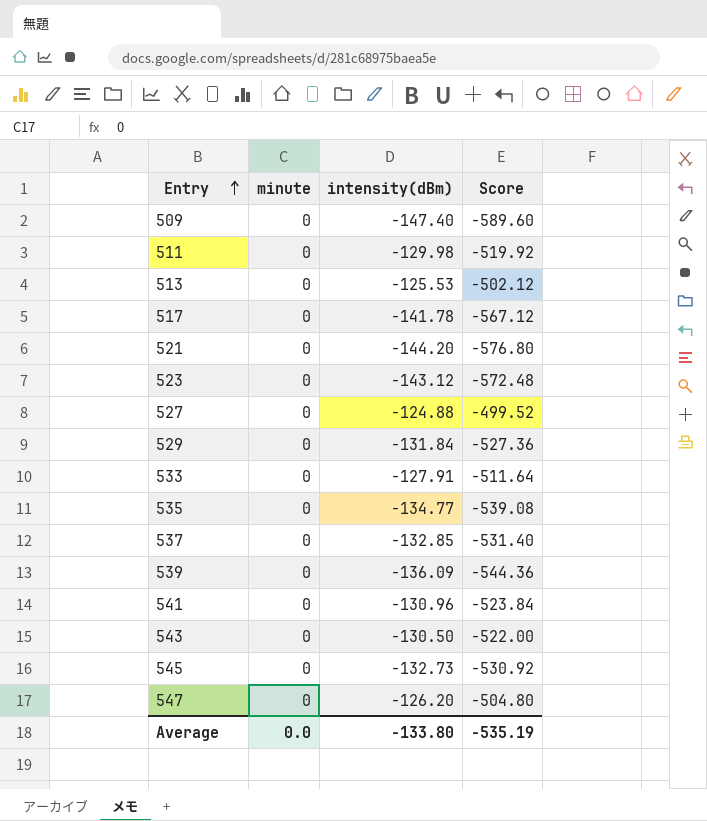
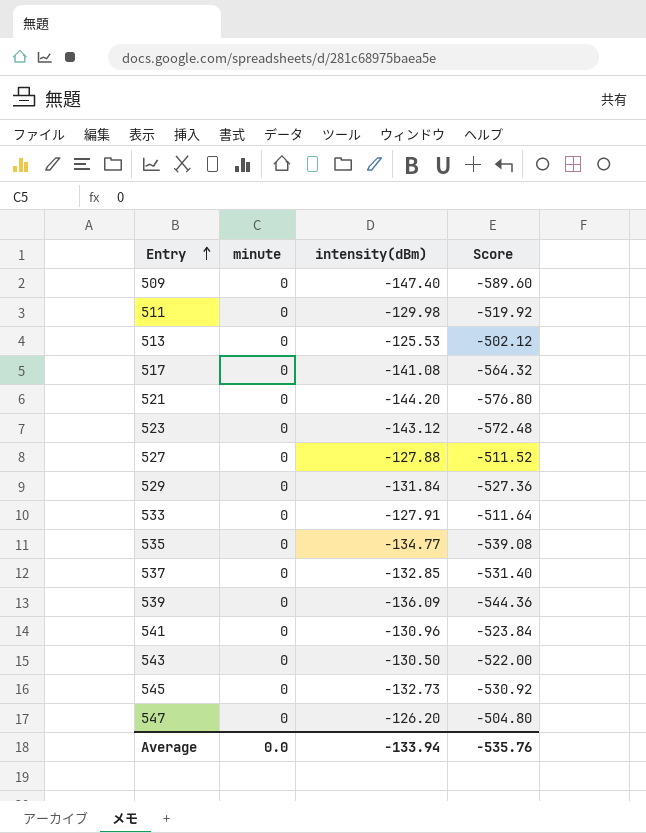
517 | intensity(dBm): -141.78 -> -141.08
517 | Score: -567.12 -> -564.32
527 | intensity(dBm): -124.88 -> -127.88
527 | Score: -499.52 -> -511.52
Average | intensity(dBm): -133.80 -> -133.94
Average | Score: -535.19 -> -535.76

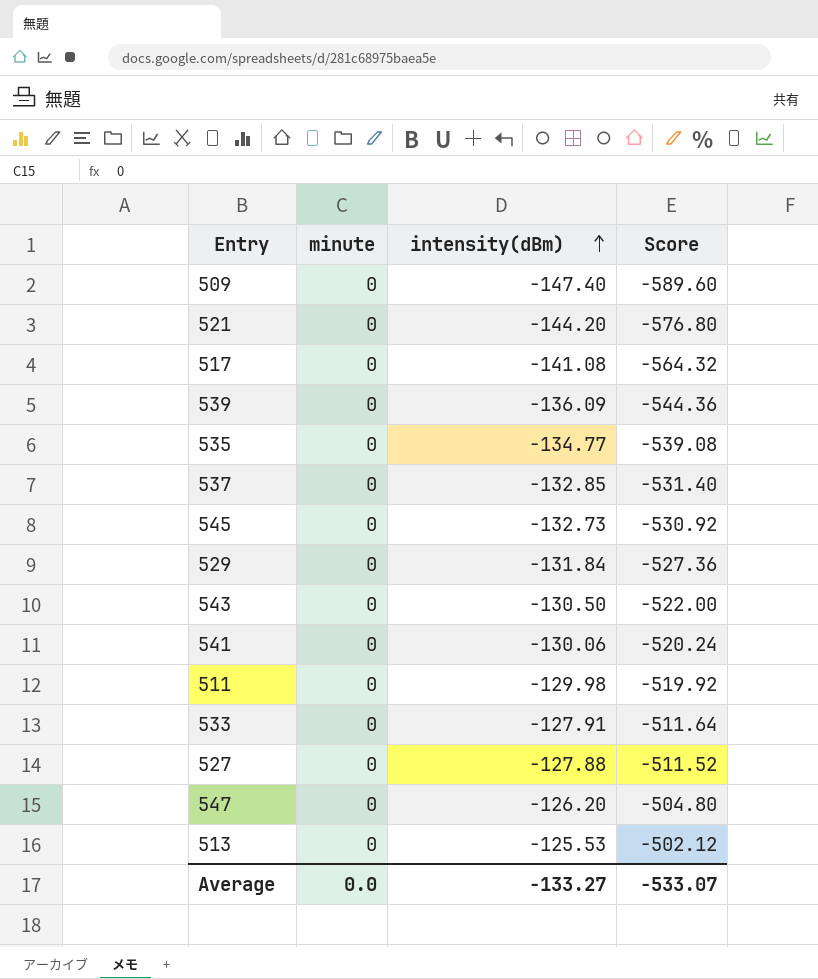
row order: Entry ascending -> intensity(dBm) ascending
row 523: 0 | -143.12 | -572.48 -> none
541 | intensity(dBm): -130.96 -> -130.06
541 | Score: -523.84 -> -520.24
Average | intensity(dBm): -133.94 -> -133.27
Average | Score: -535.76 -> -533.07

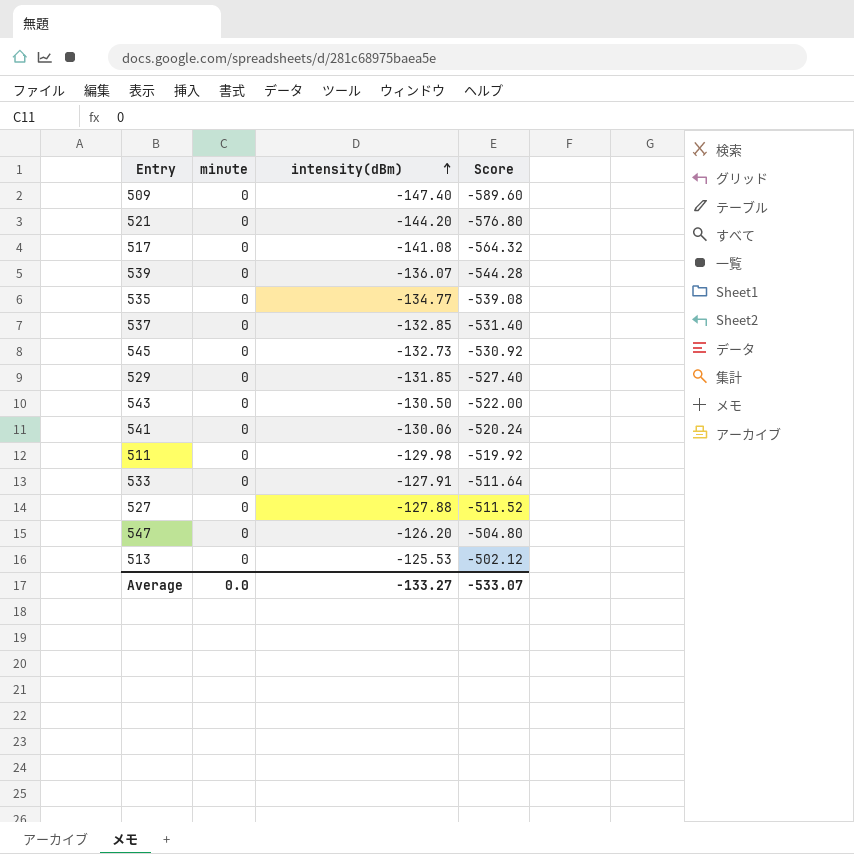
539 | intensity(dBm): -136.09 -> -136.07
539 | Score: -544.36 -> -544.28
529 | intensity(dBm): -131.84 -> -131.85
529 | Score: -527.36 -> -527.40

